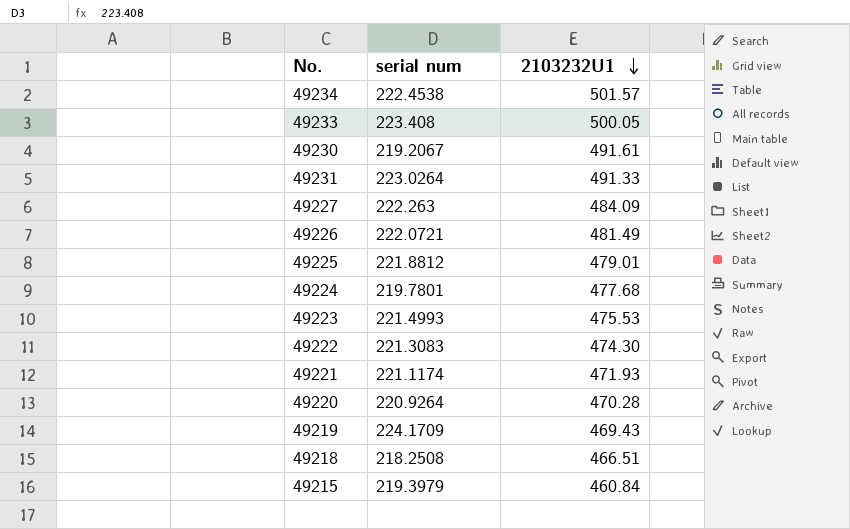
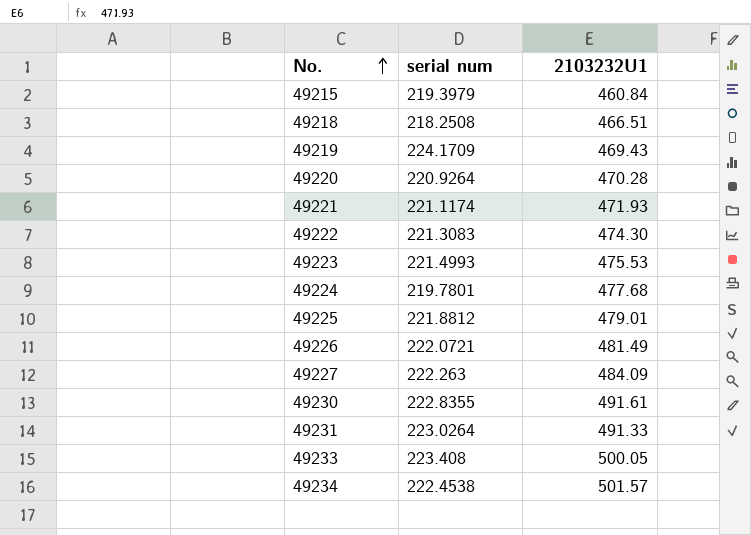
row order: 2103232U1 descending -> No. ascending
49230 | serial num: 219.2067 -> 222.8355

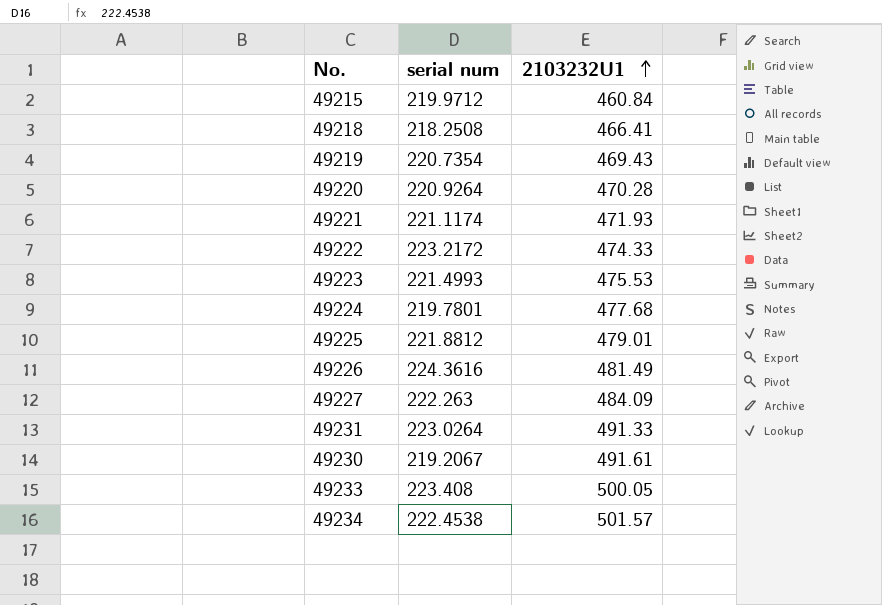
row order: No. ascending -> 2103232U1 ascending
49215 | serial num: 219.3979 -> 219.9712
49218 | 2103232U1: 466.51 -> 466.41
49219 | serial num: 224.1709 -> 220.7354
49222 | serial num: 221.3083 -> 223.2172
49222 | 2103232U1: 474.30 -> 474.33
49226 | serial num: 222.0721 -> 224.3616
49230 | serial num: 222.8355 -> 219.2067

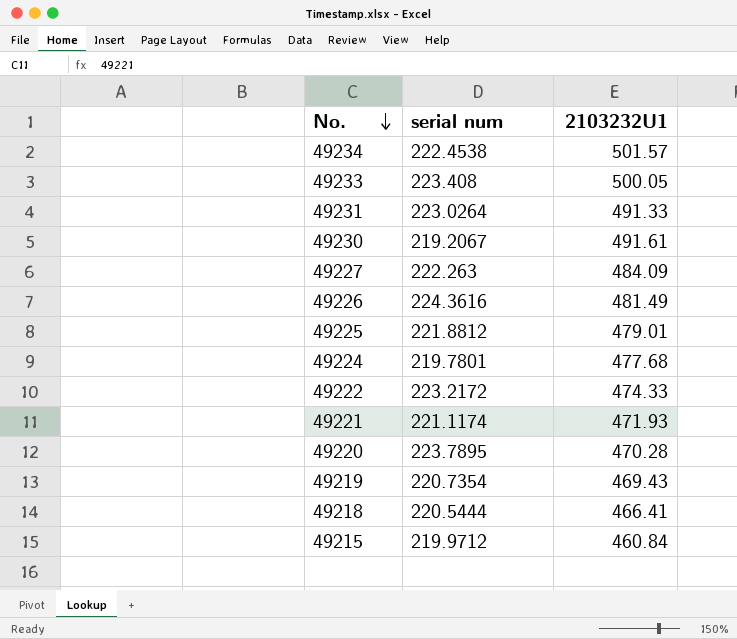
row order: 2103232U1 ascending -> No. descending
row 49223: 221.4993 | 475.53 -> none
49220 | serial num: 220.9264 -> 223.7895
49218 | serial num: 218.2508 -> 220.5444

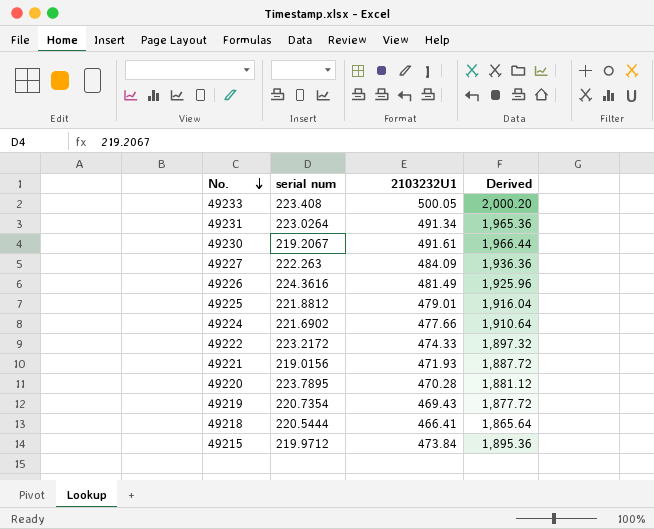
column Derived | formula: none -> [2103232U1] * 4
row 49234: 222.4538 | 501.57 -> none
49231 | 2103232U1: 491.33 -> 491.34
49224 | serial num: 219.7801 -> 221.6902
49224 | 2103232U1: 477.68 -> 477.66
49221 | serial num: 221.1174 -> 219.0156
49215 | 2103232U1: 460.84 -> 473.84

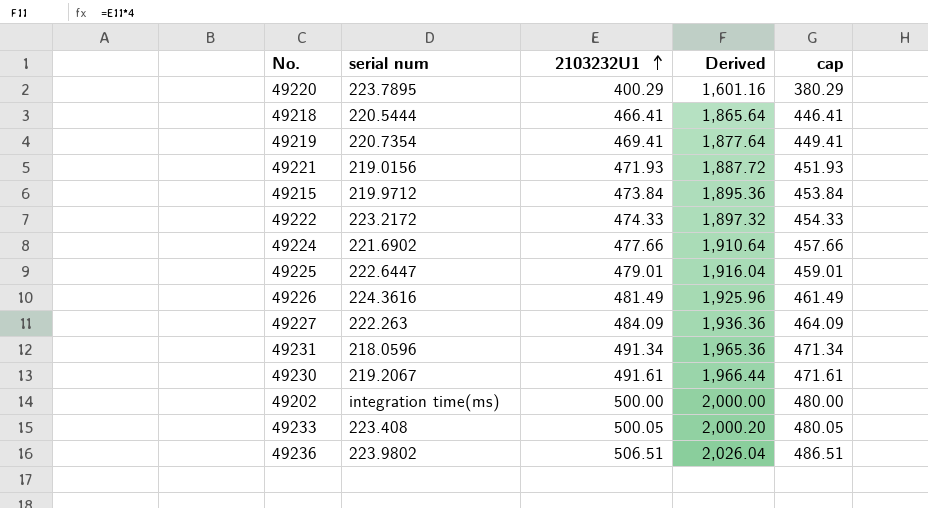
row order: No. descending -> 2103232U1 ascending
column cap | formula: none -> [2103232U1] - 20
49220 | 2103232U1: 470.28 -> 400.29
49220 | Derived: 1,881.12 -> 1,601.16
49219 | 2103232U1: 469.43 -> 469.41
49219 | Derived: 1,877.72 -> 1,877.64
49225 | serial num: 221.8812 -> 222.6447
49231 | serial num: 223.0264 -> 218.0596
row 49202: none -> integration time(ms) | 500.00 | 2,000.00 | 480.00
row 49236: none -> 223.9802 | 506.51 | 2,026.04 | 486.51

